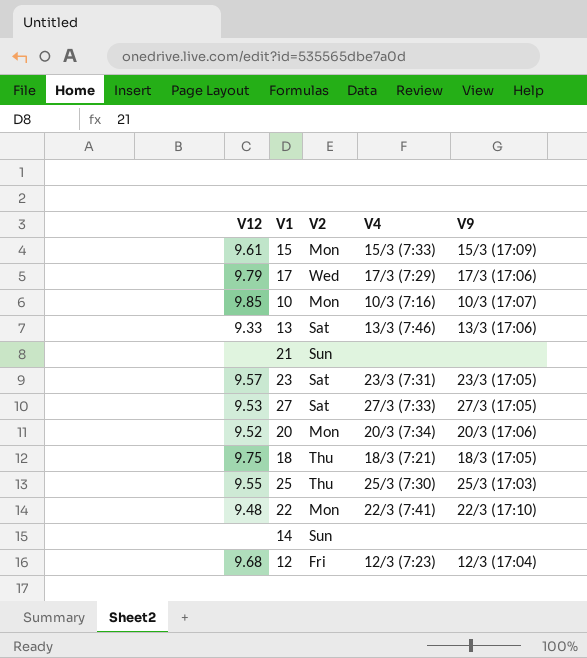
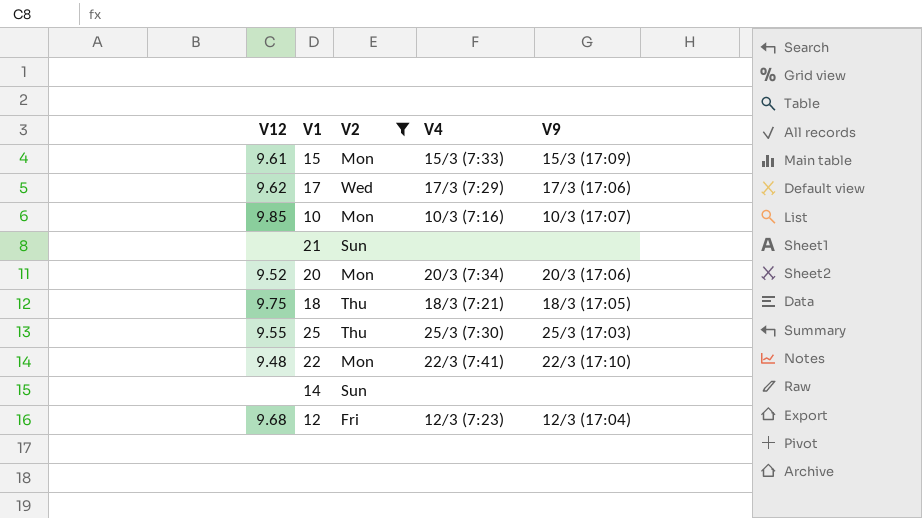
filter: none -> V2 != Sat
17 | V12: 9.79 -> 9.62

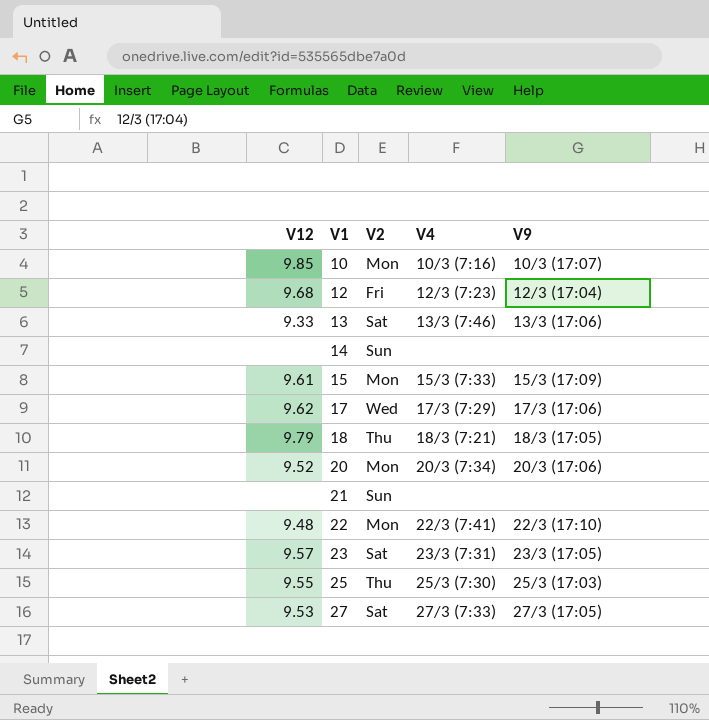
filter: V2 != Sat -> none
row order: none -> V1 ascending
18 | V12: 9.75 -> 9.79

